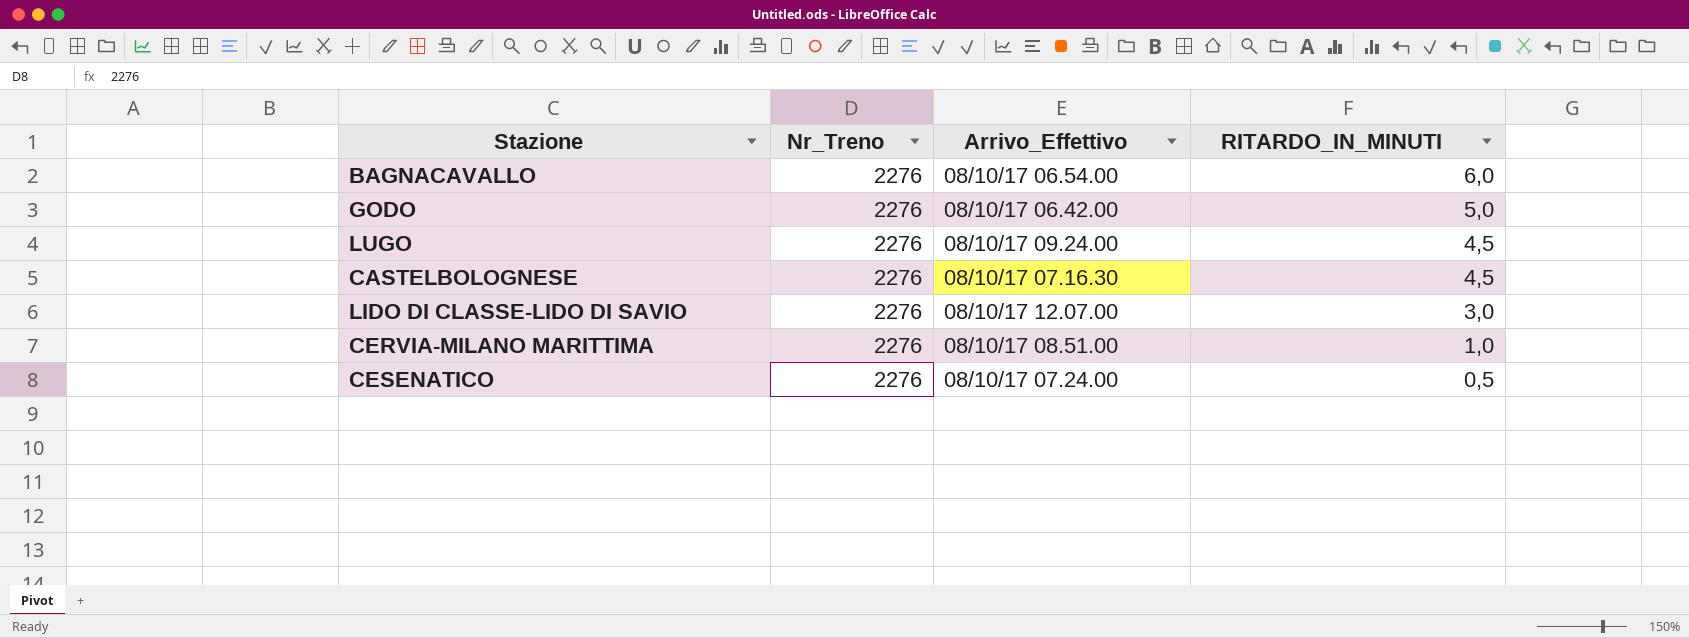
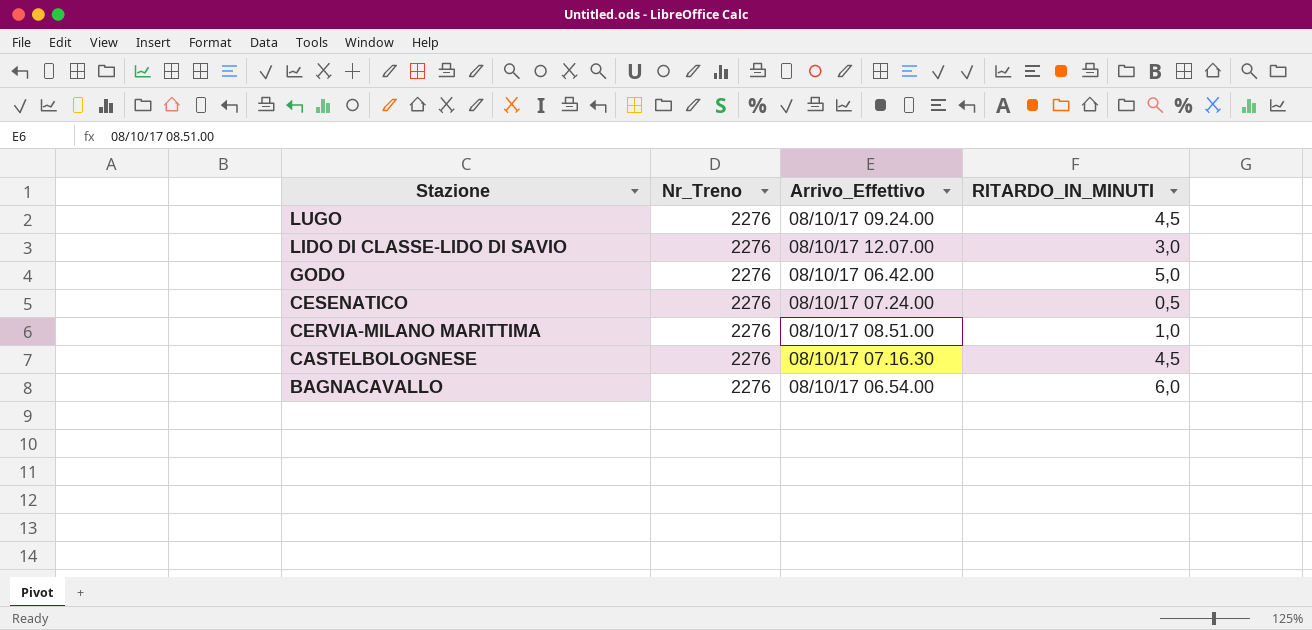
row order: RITARDO_IN_MINUTI descending -> Stazione descending

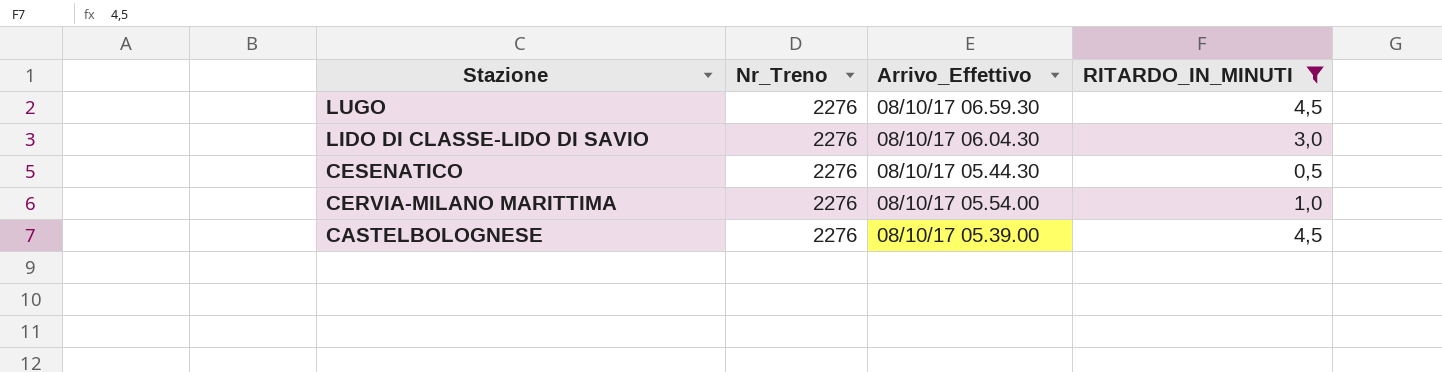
filter: none -> RITARDO_IN_MINUTI <= 4,5
LUGO | Arrivo_Effettivo: 08/10/17 09.24.00 -> 08/10/17 06.59.30
LIDO DI CLASSE-LIDO DI SAVIO | Arrivo_Effettivo: 08/10/17 12.07.00 -> 08/10/17 06.04.30
CESENATICO | Arrivo_Effettivo: 08/10/17 07.24.00 -> 08/10/17 05.44.30
CERVIA-MILANO MARITTIMA | Arrivo_Effettivo: 08/10/17 08.51.00 -> 08/10/17 05.54.00
CASTELBOLOGNESE | Arrivo_Effettivo: 08/10/17 07.16.30 -> 08/10/17 05.39.00

